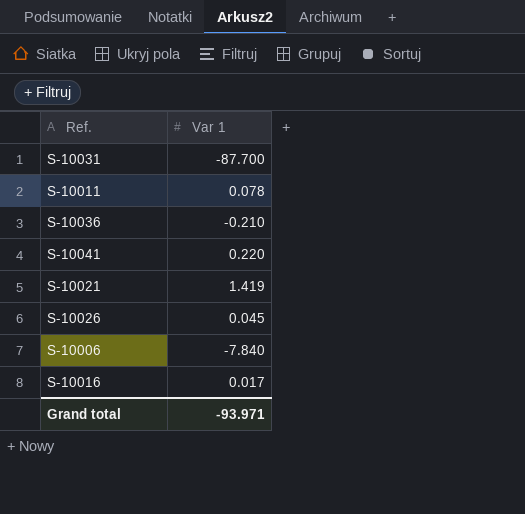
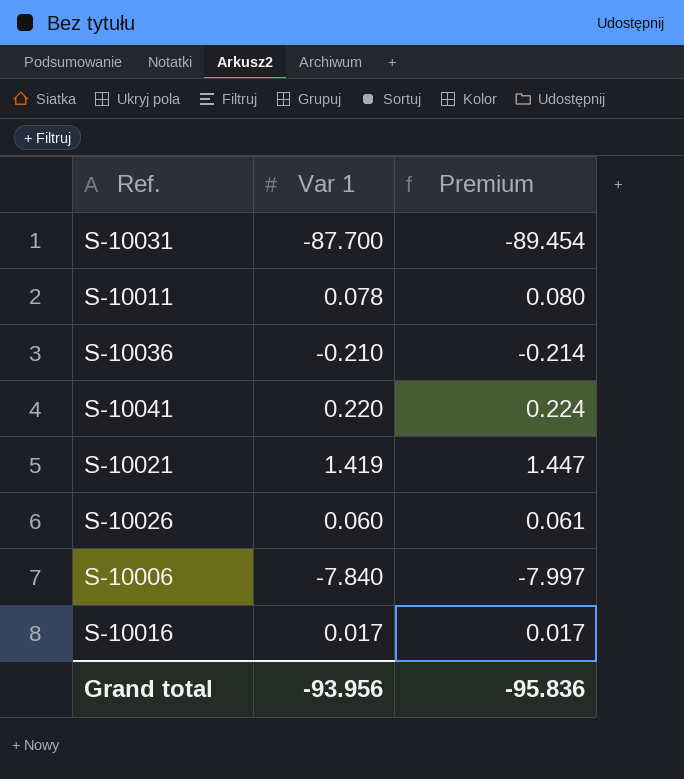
column Premium | formula: none -> [Var 1] * 1.02
S-10026 | Var 1: 0.045 -> 0.060
Grand total | Var 1: -93.971 -> -93.956

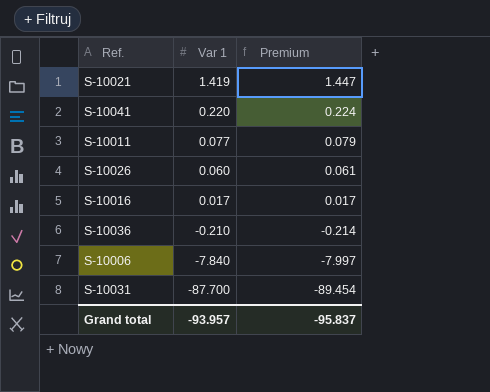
row order: none -> Var 1 descending
S-10011 | Var 1: 0.078 -> 0.077
S-10011 | Premium: 0.080 -> 0.079
Grand total | Var 1: -93.956 -> -93.957
Grand total | Premium: -95.836 -> -95.837

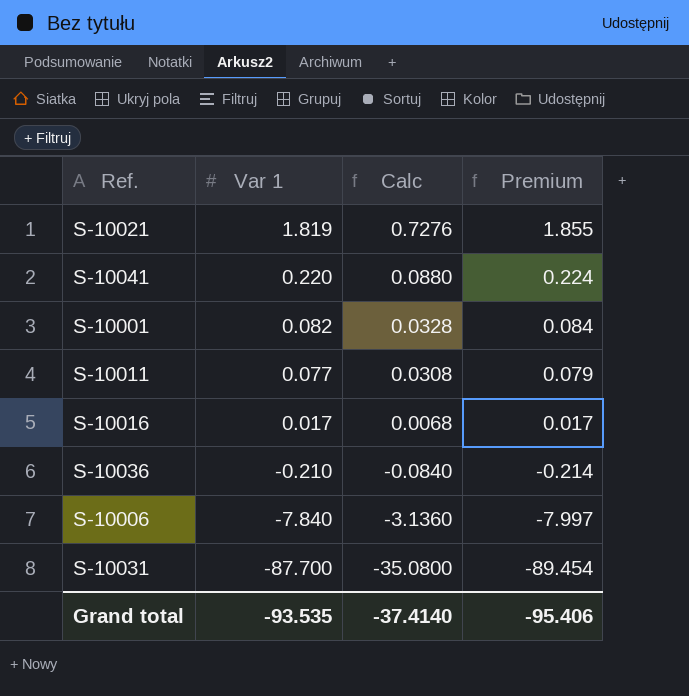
column Calc | formula: none -> [Var 1] * 0.4
row S-10026: 0.060 | 0.061 -> none
S-10021 | Var 1: 1.419 -> 1.819
S-10021 | Premium: 1.447 -> 1.855
row S-10001: none -> 0.082 | 0.0328 | 0.084
Grand total | Var 1: -93.957 -> -93.535
Grand total | Premium: -95.837 -> -95.406

